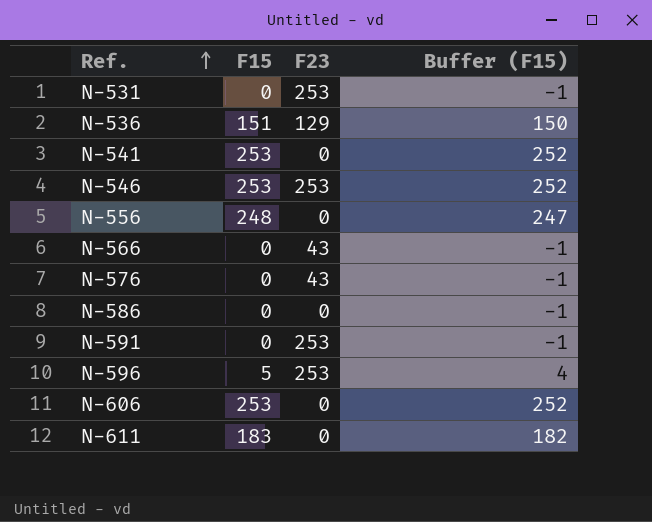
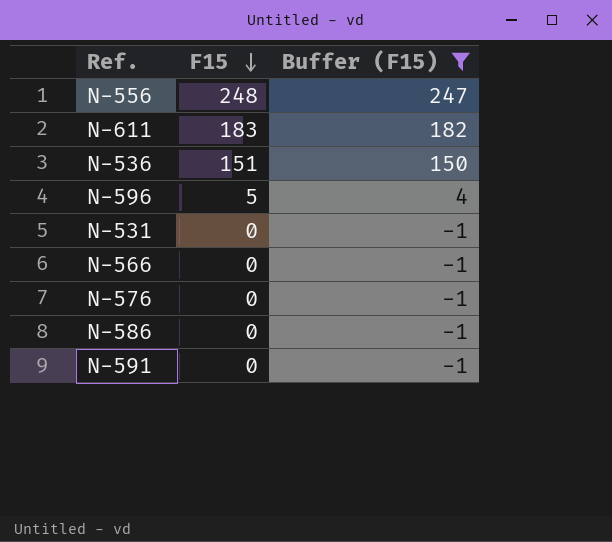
filter: none -> Buffer (F15) != 252
row order: Ref. ascending -> F15 descending
column F23 | position: 3 -> none

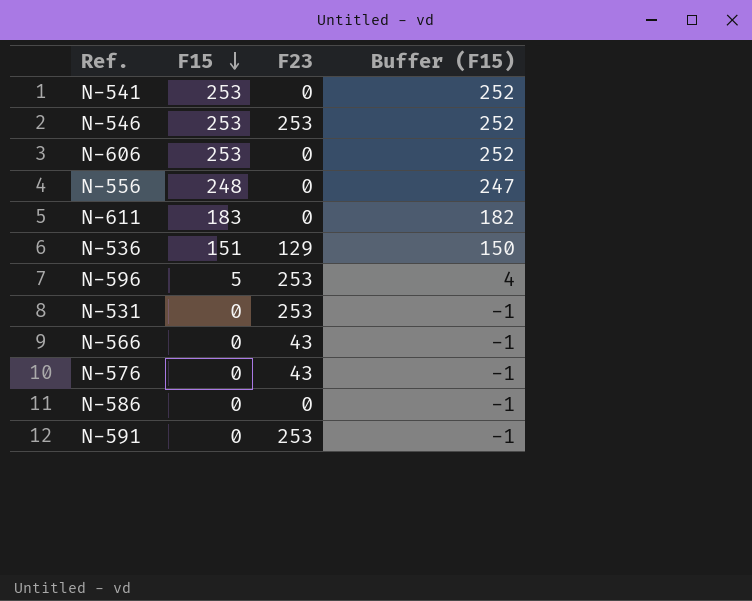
filter: Buffer (F15) != 252 -> none
column F23 | position: none -> 3

